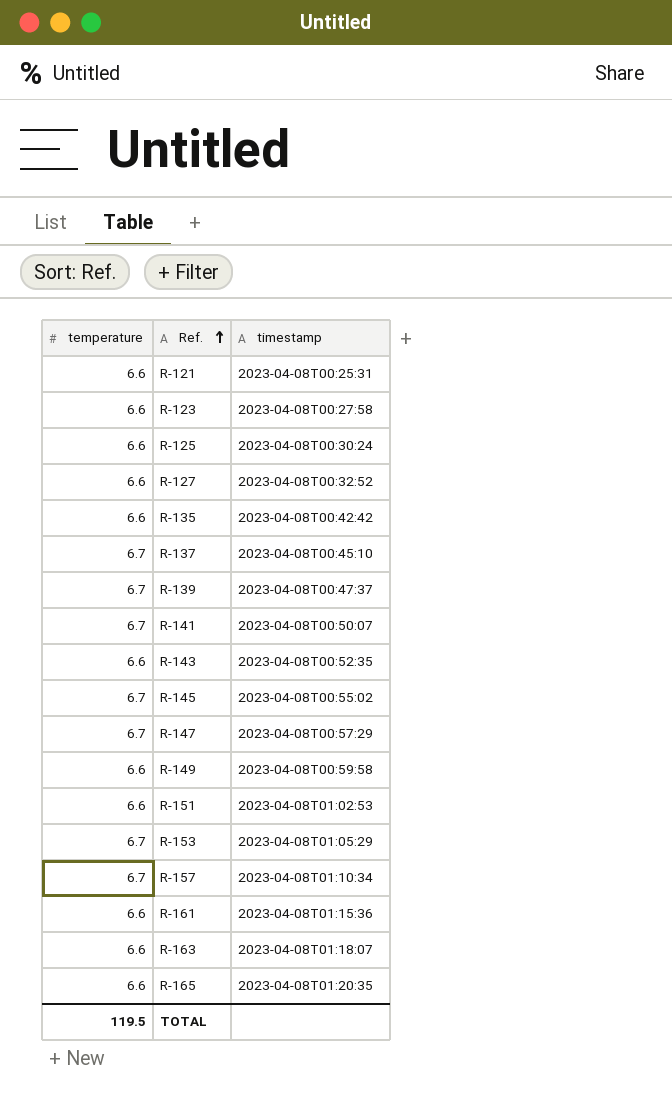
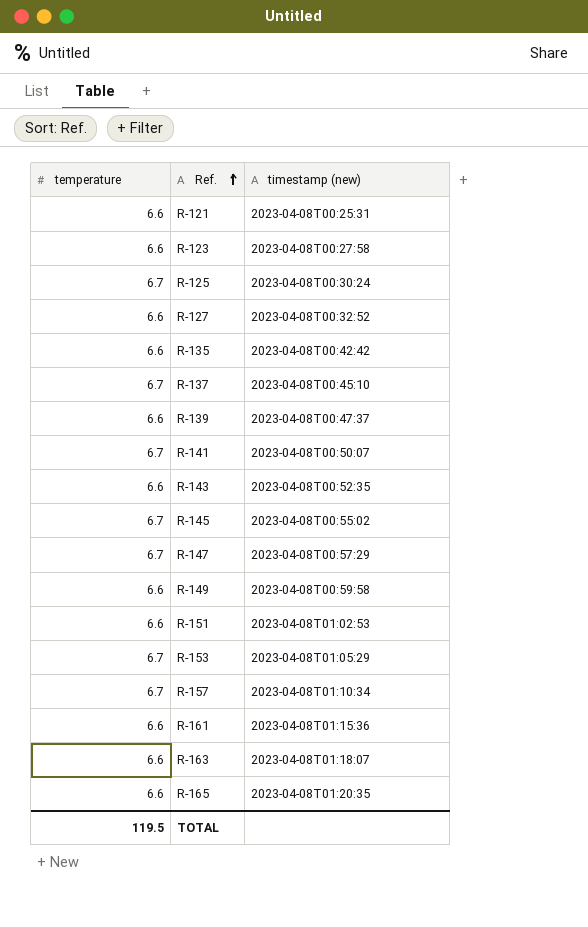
column name: timestamp -> timestamp (new)
R-125 | temperature: 6.6 -> 6.7
R-139 | temperature: 6.7 -> 6.6

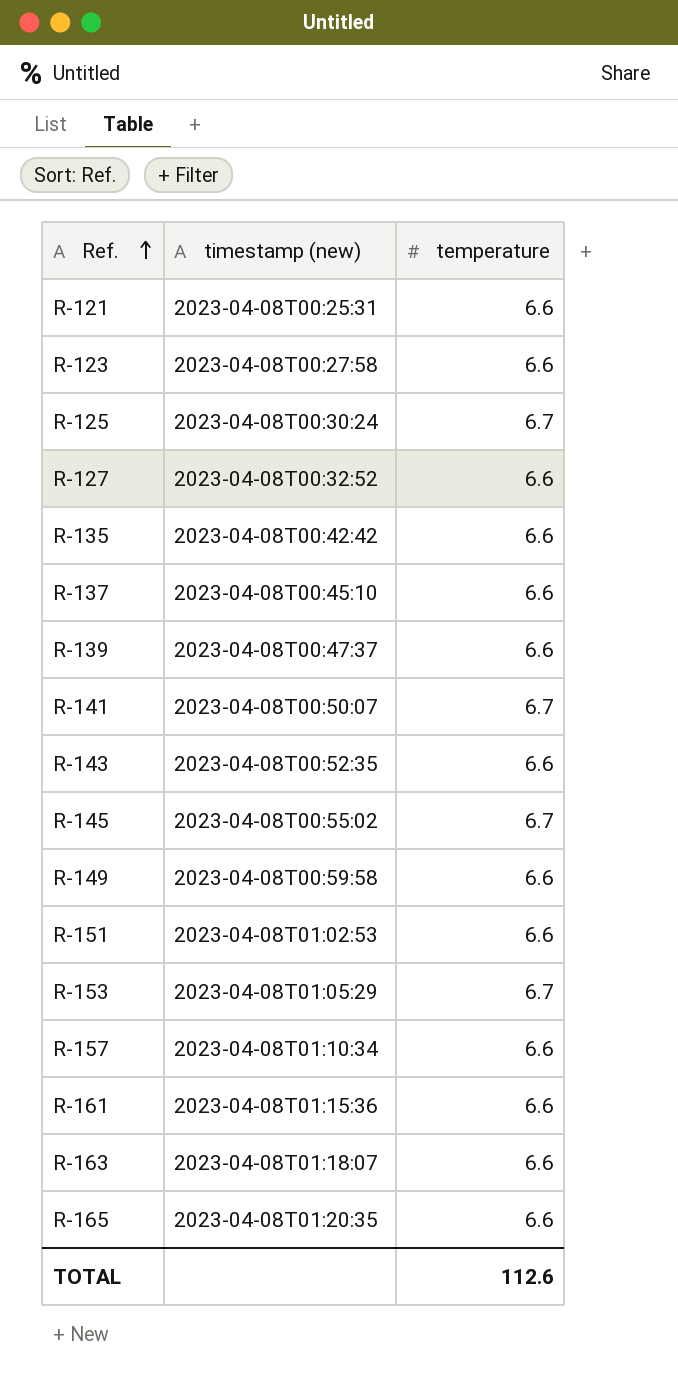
column temperature | position: 1 -> 3
row R-147: 6.7 | 2023-04-08T00:57:29 -> none
R-137 | temperature: 6.7 -> 6.6
R-157 | temperature: 6.7 -> 6.6
TOTAL | temperature: 119.5 -> 112.6

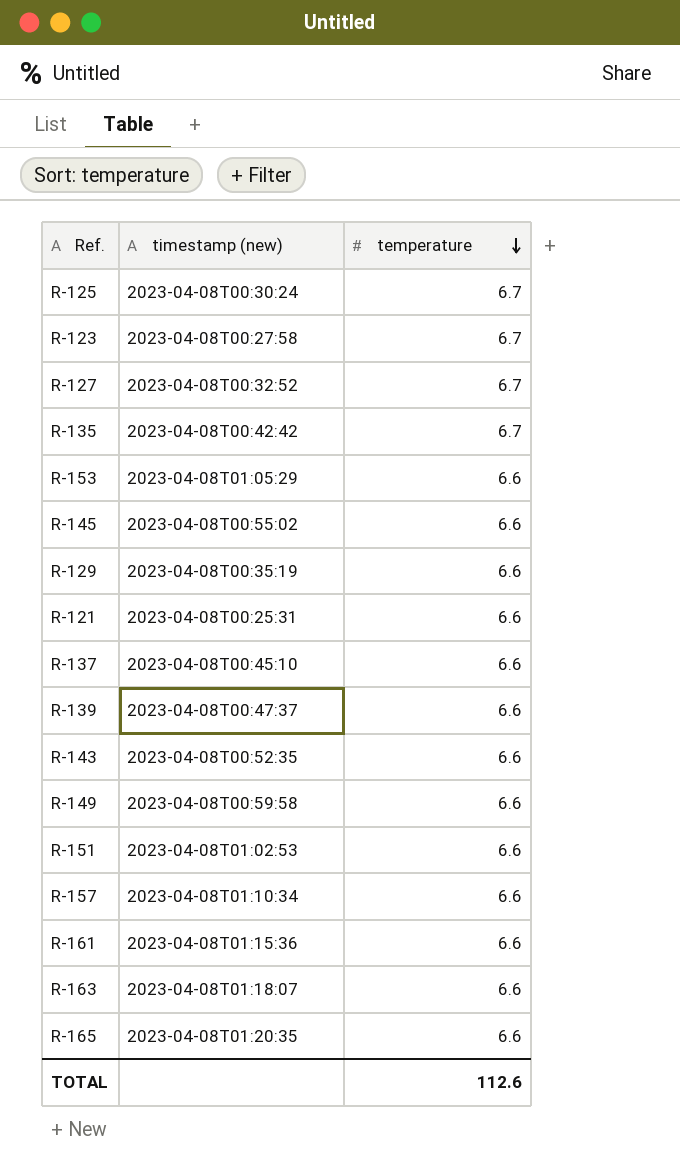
row order: Ref. ascending -> temperature descending
row R-141: 2023-04-08T00:50:07 | 6.7 -> none
R-123 | temperature: 6.6 -> 6.7
R-127 | temperature: 6.6 -> 6.7
R-135 | temperature: 6.6 -> 6.7
R-153 | temperature: 6.7 -> 6.6
R-145 | temperature: 6.7 -> 6.6
row R-129: none -> 2023-04-08T00:35:19 | 6.6

